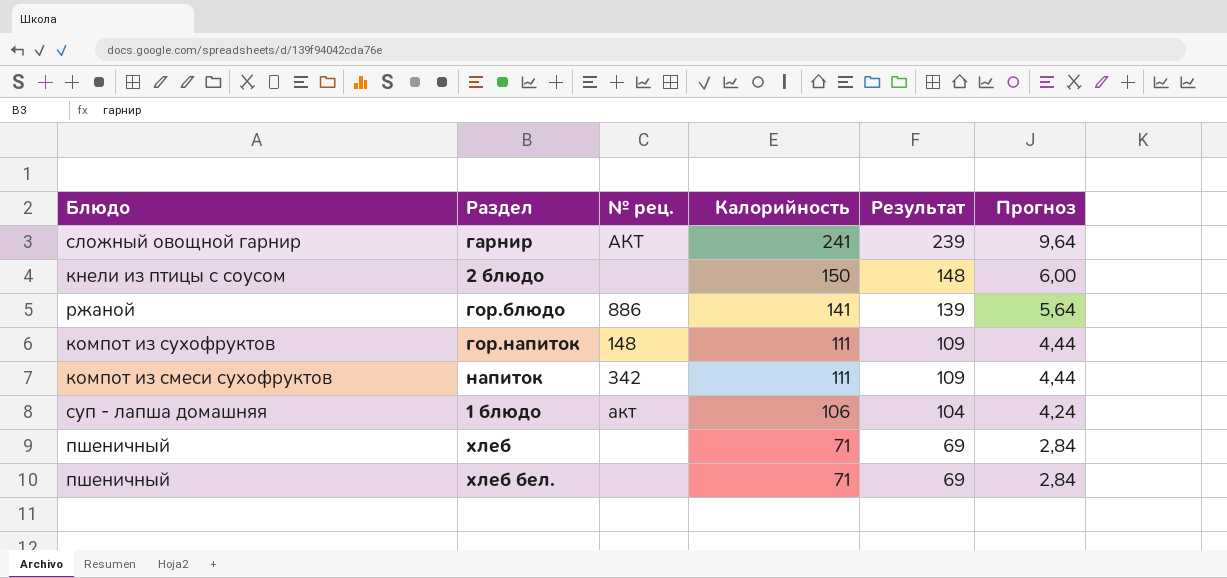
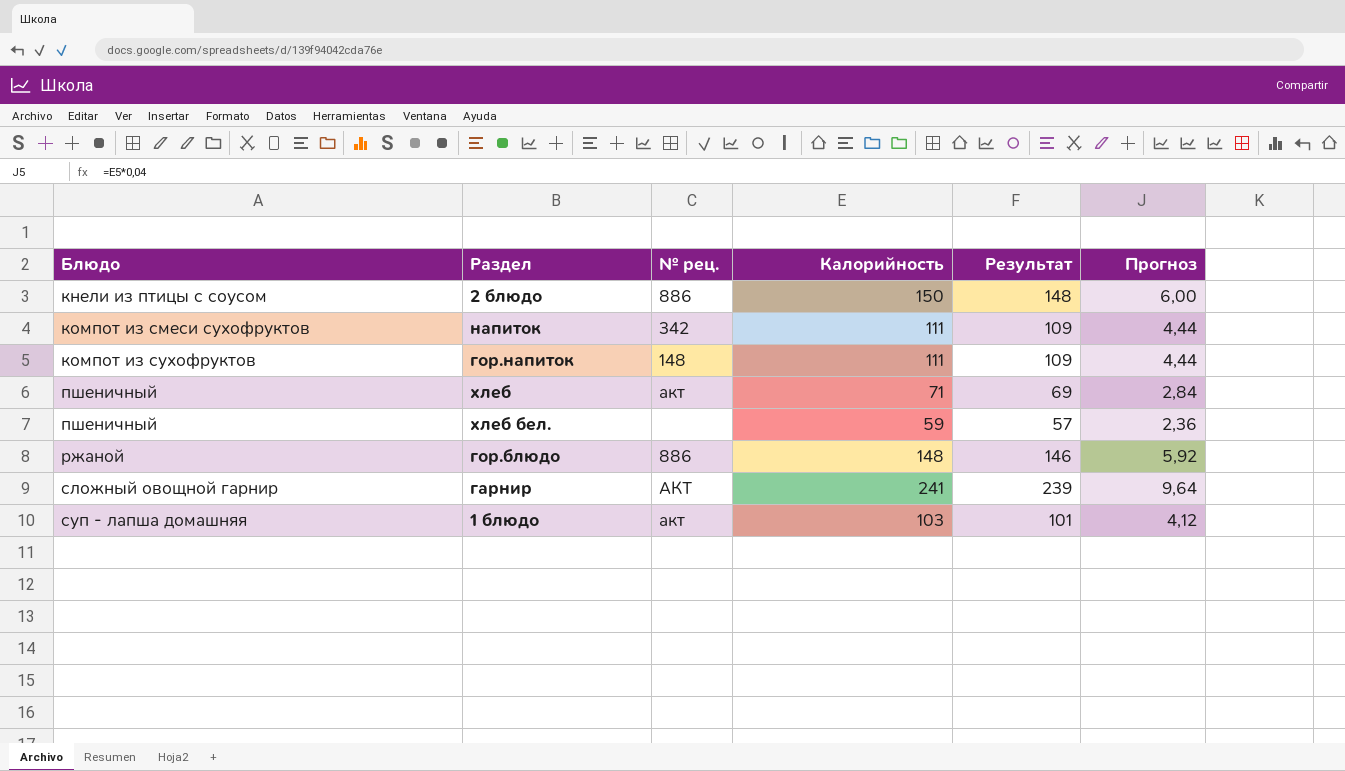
row order: Калорийность descending -> Блюдо ascending
2 блюдо | № рец.: none -> 886
хлеб | № рец.: none -> акт
хлеб бел. | Калорийность: 71 -> 59
хлеб бел. | Результат: 69 -> 57
хлеб бел. | Прогноз: 2,84 -> 2,36
гор.блюдо | Калорийность: 141 -> 148
гор.блюдо | Результат: 139 -> 146
гор.блюдо | Прогноз: 5,64 -> 5,92
1 блюдо | Калорийность: 106 -> 103
1 блюдо | Результат: 104 -> 101
1 блюдо | Прогноз: 4,24 -> 4,12

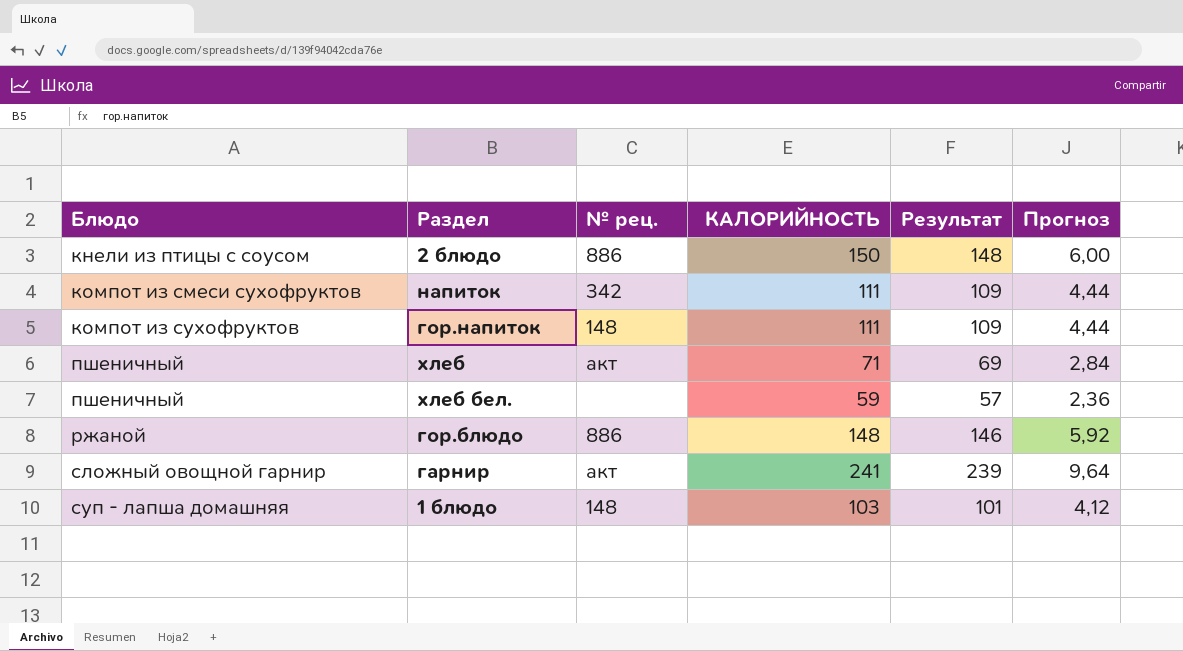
column name: Калорийность -> КАЛОРИЙНОСТЬ
гарнир | № рец.: АКТ -> акт
1 блюдо | № рец.: акт -> 148

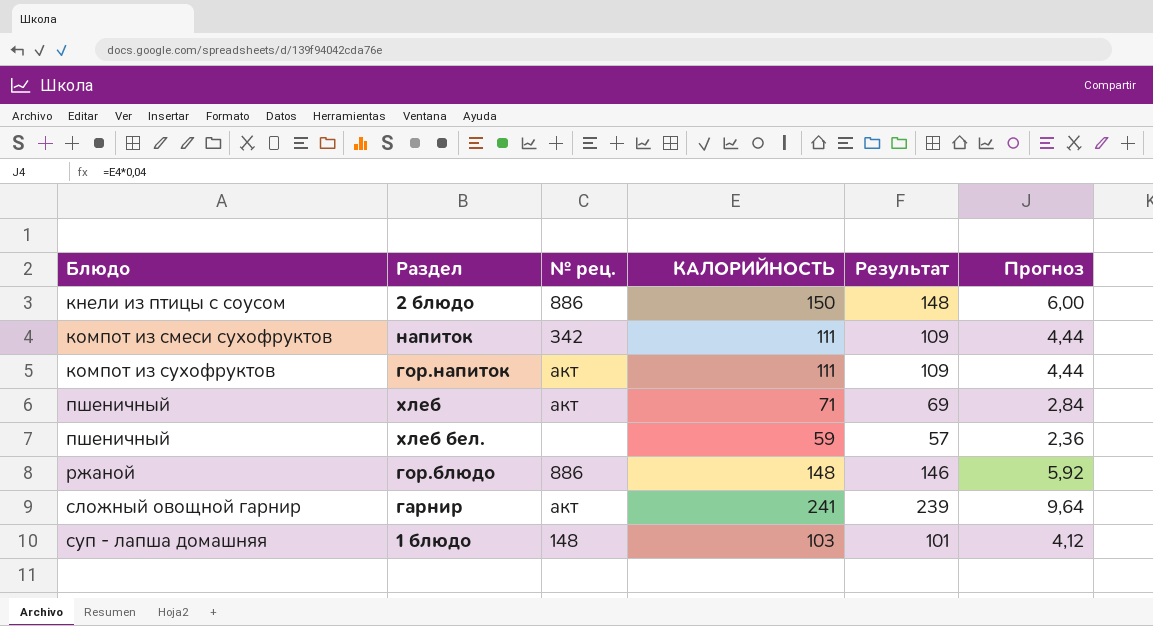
гор.напиток | № рец.: 148 -> акт

